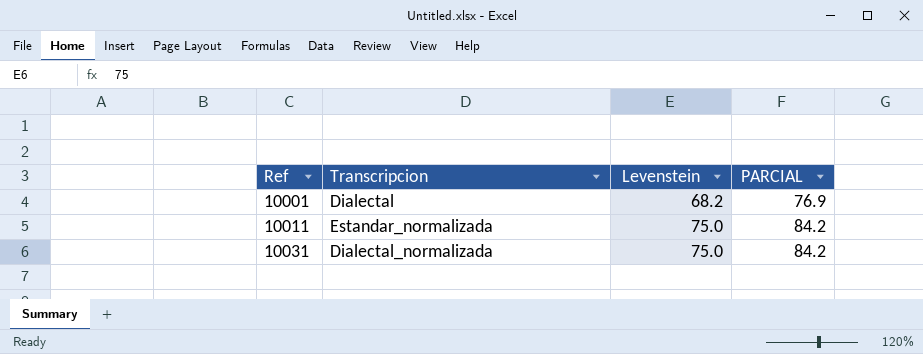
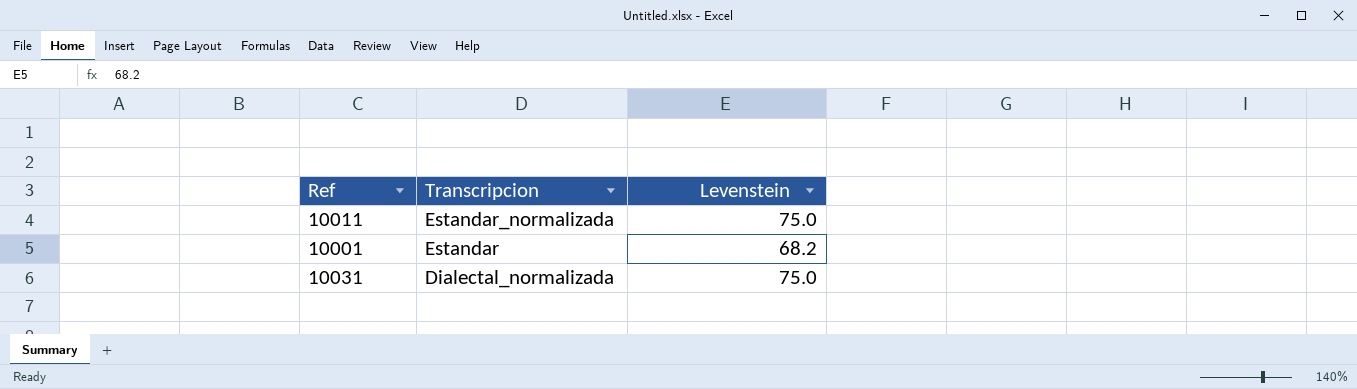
row order: Ref ascending -> Transcripcion descending
column PARCIAL | position: 4 -> none
10001 | Transcripcion: Dialectal -> Estandar

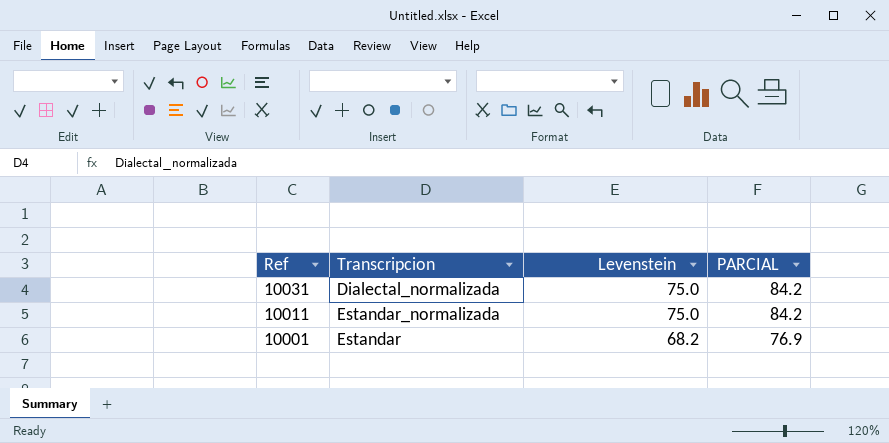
row order: Transcripcion descending -> Ref descending
column PARCIAL | position: none -> 4

